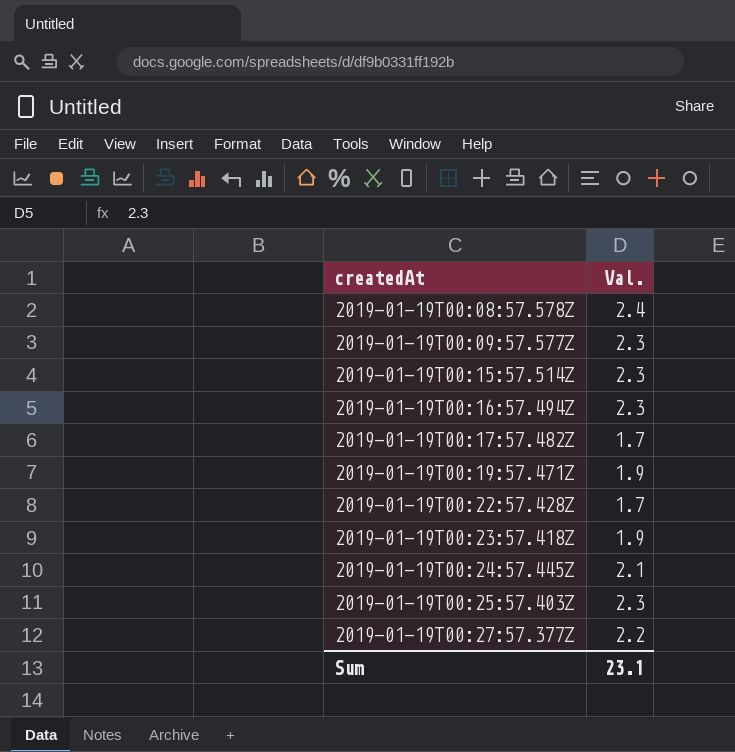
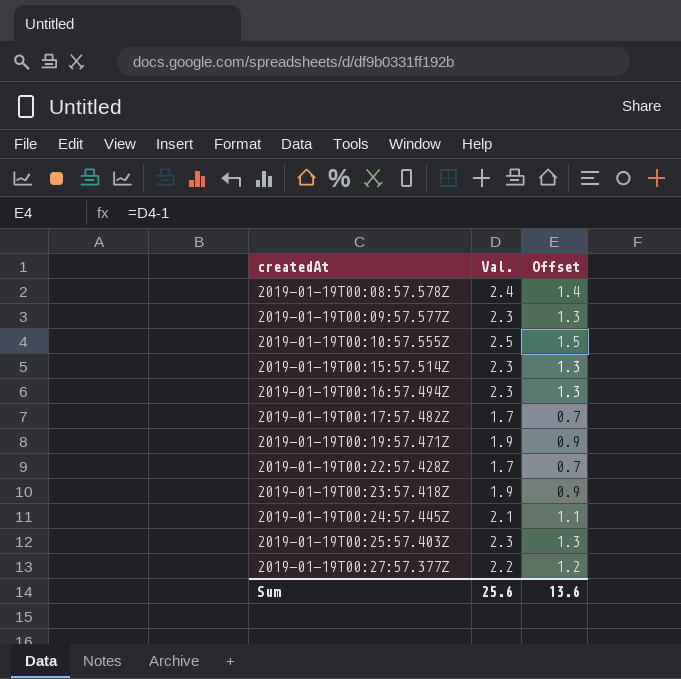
column Offset | formula: none -> [Val.] - 1
row 2019-01-19T00:10:57.555Z: none -> 2.5 | 1.5
Sum | Val.: 23.1 -> 25.6

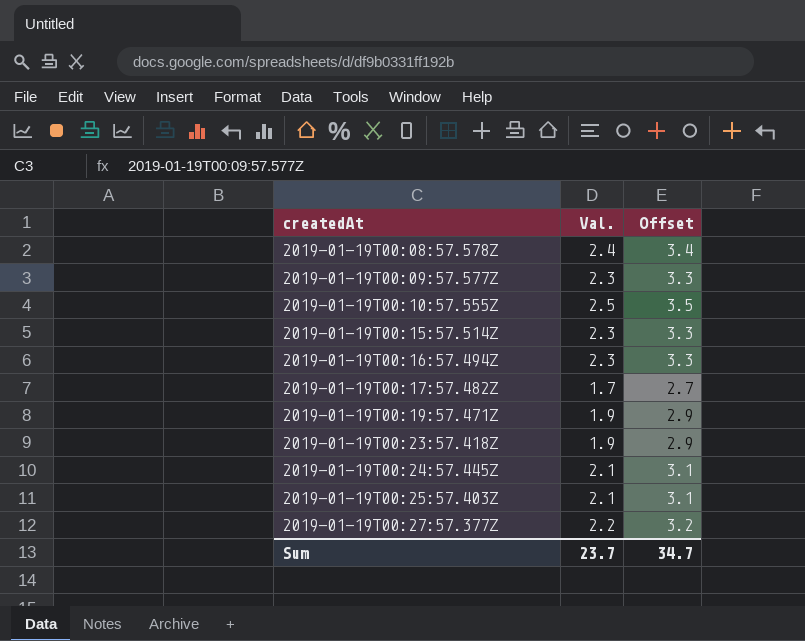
column Offset | formula: [Val.] - 1 -> [Val.] + 1
row 2019-01-19T00:22:57.428Z: 1.7 | 0.7 -> none
2019-01-19T00:25:57.403Z | Val.: 2.3 -> 2.1
Sum | Val.: 25.6 -> 23.7
Sum | Offset: 13.6 -> 34.7

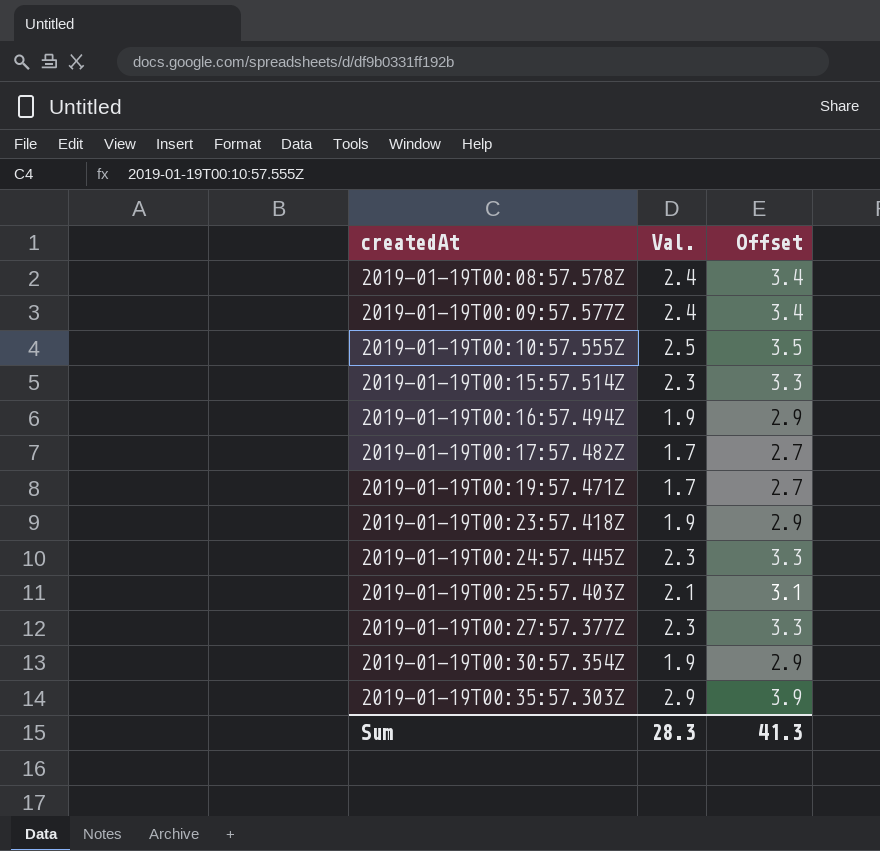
2019-01-19T00:09:57.577Z | Val.: 2.3 -> 2.4
2019-01-19T00:09:57.577Z | Offset: 3.3 -> 3.4
2019-01-19T00:16:57.494Z | Val.: 2.3 -> 1.9
2019-01-19T00:16:57.494Z | Offset: 3.3 -> 2.9
2019-01-19T00:19:57.471Z | Val.: 1.9 -> 1.7
2019-01-19T00:19:57.471Z | Offset: 2.9 -> 2.7
2019-01-19T00:24:57.445Z | Val.: 2.1 -> 2.3
2019-01-19T00:24:57.445Z | Offset: 3.1 -> 3.3
2019-01-19T00:27:57.377Z | Val.: 2.2 -> 2.3
2019-01-19T00:27:57.377Z | Offset: 3.2 -> 3.3
row 2019-01-19T00:30:57.354Z: none -> 1.9 | 2.9
row 2019-01-19T00:35:57.303Z: none -> 2.9 | 3.9
Sum | Val.: 23.7 -> 28.3
Sum | Offset: 34.7 -> 41.3

